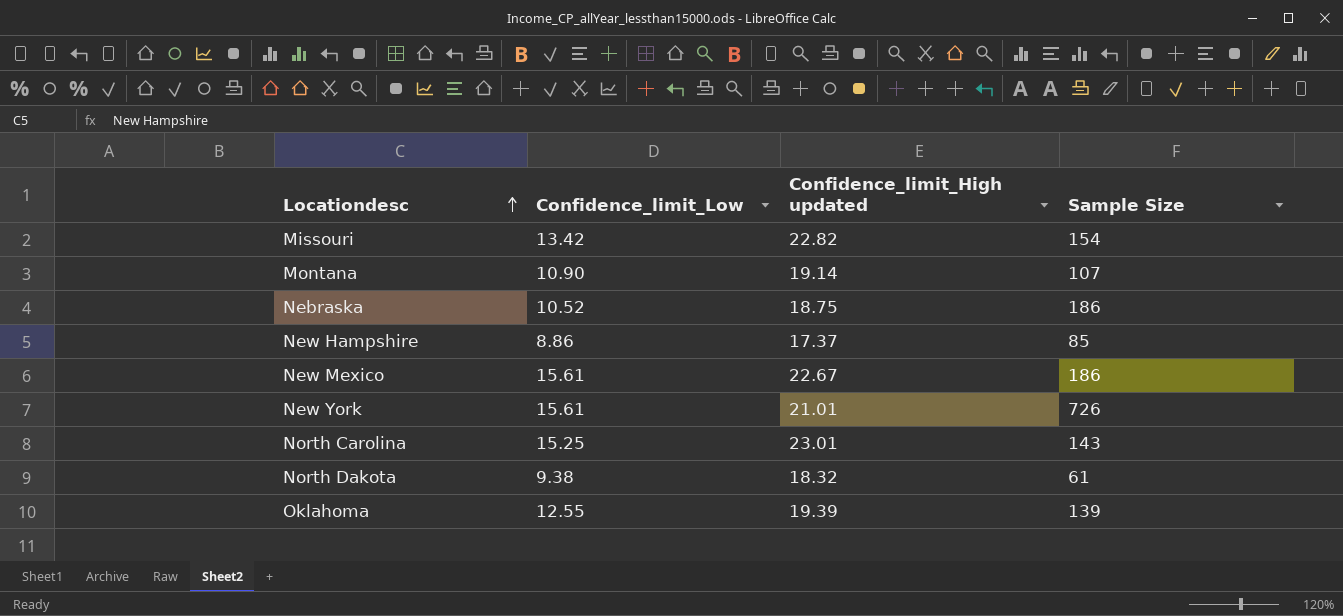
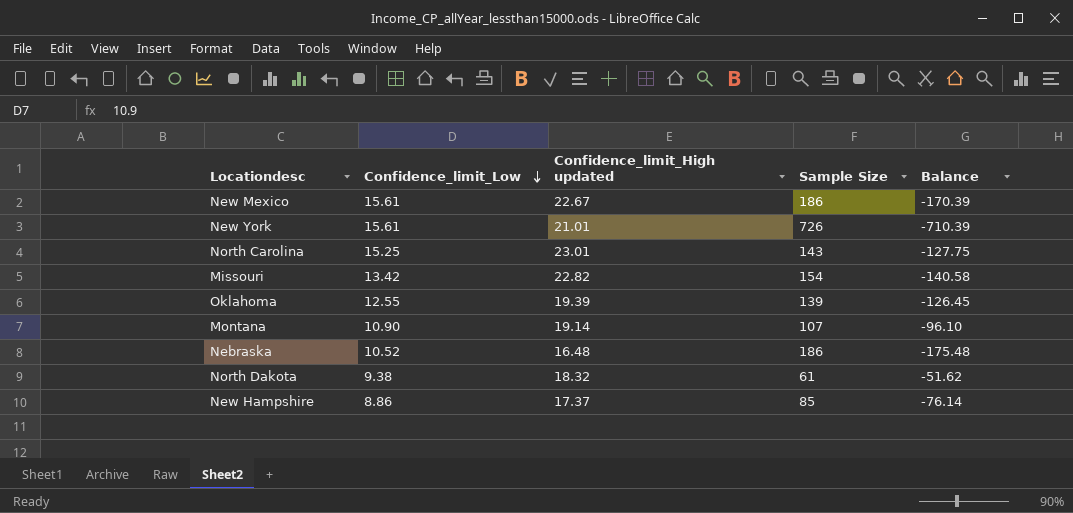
row order: Locationdesc ascending -> Confidence_limit_Low descending
column Balance | formula: none -> [Confidence_limit_Low] - [Sample Size]
Nebraska | Confidence_limit_High updated: 18.75 -> 16.48

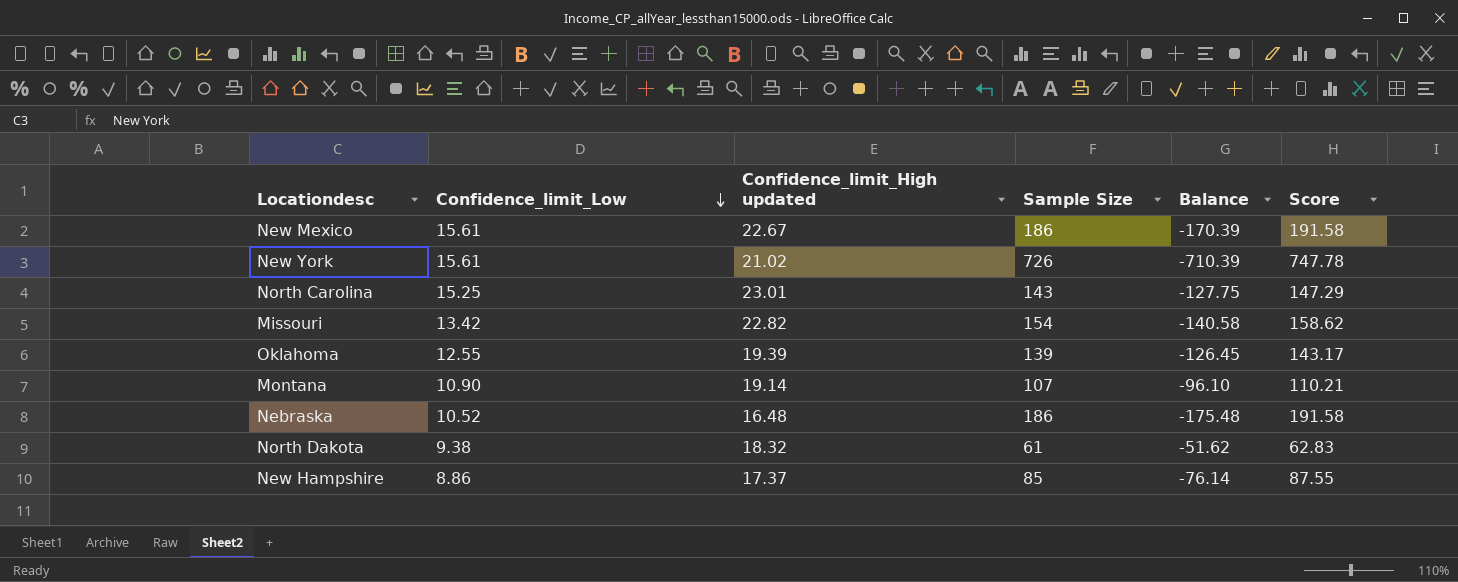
column Score | formula: none -> [Sample Size] * 1.03
New York | Confidence_limit_High updated: 21.01 -> 21.02

